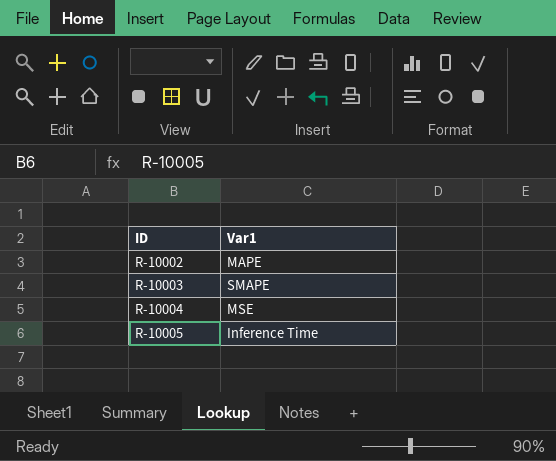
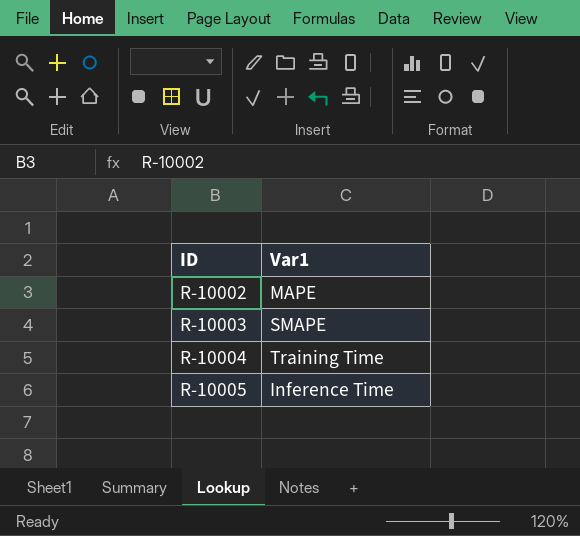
R-10004 | Var1: MSE -> Training Time

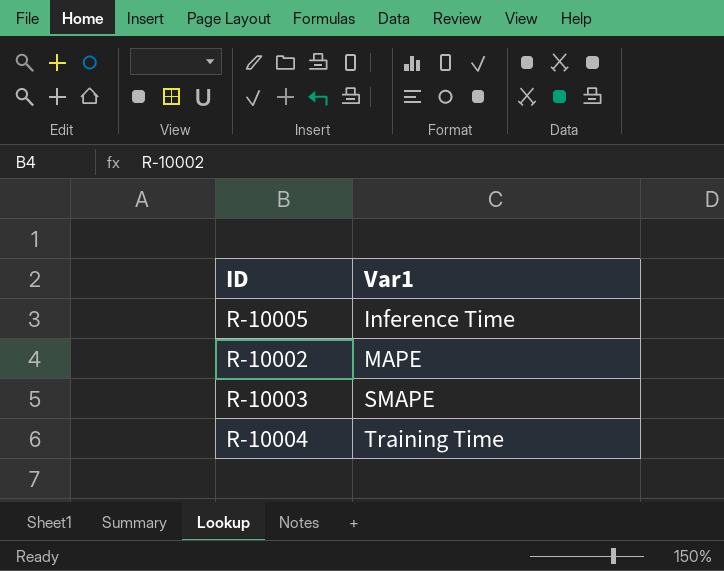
row order: ID ascending -> Var1 ascending

